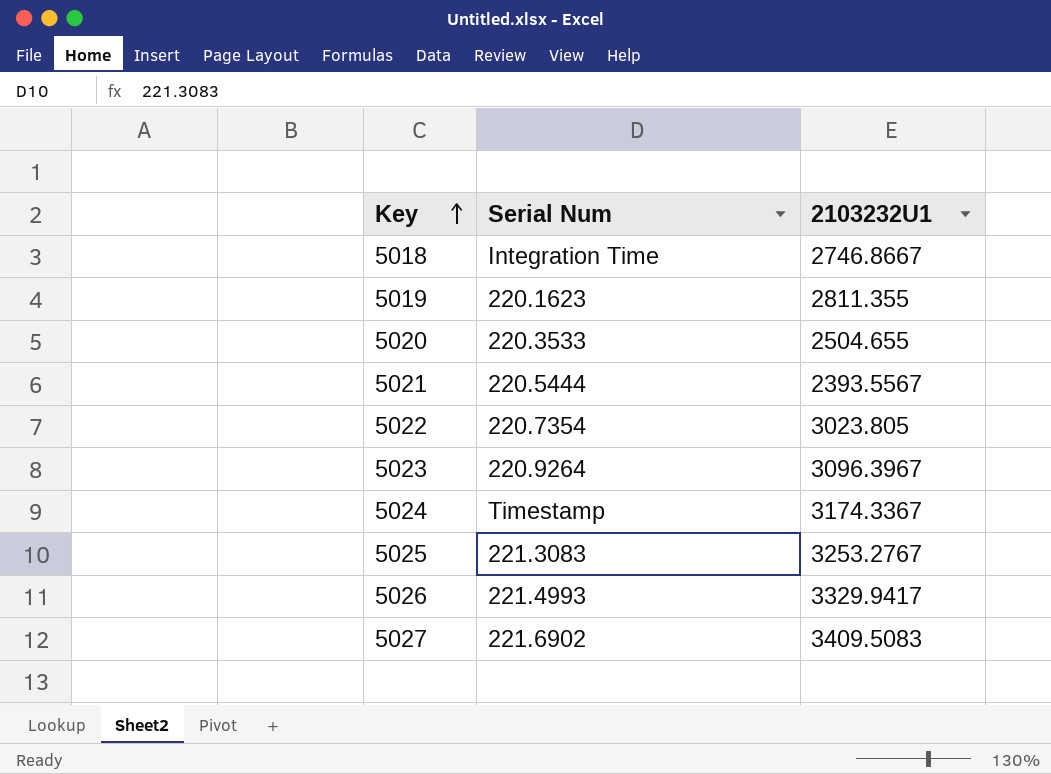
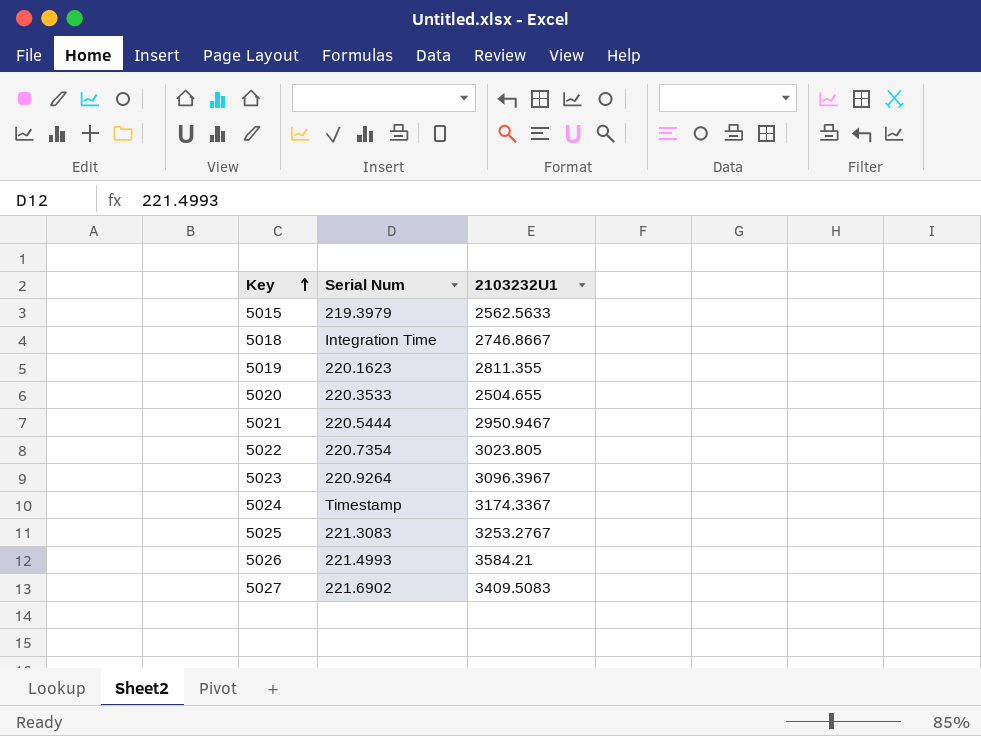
row 5015: none -> 219.3979 | 2562.5633
5021 | 2103232U1: 2393.5567 -> 2950.9467
5026 | 2103232U1: 3329.9417 -> 3584.21

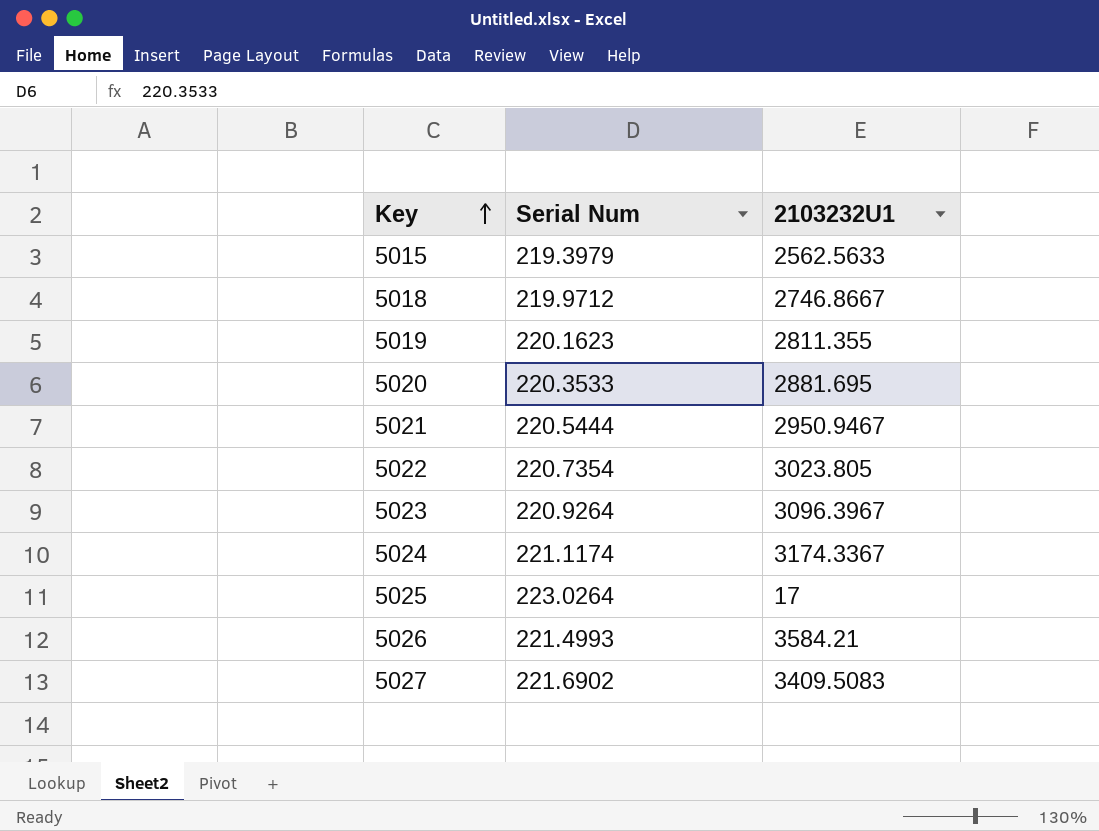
5018 | Serial Num: Integration Time -> 219.9712
5020 | 2103232U1: 2504.655 -> 2881.695
5024 | Serial Num: Timestamp -> 221.1174
5025 | Serial Num: 221.3083 -> 223.0264
5025 | 2103232U1: 3253.2767 -> 17

